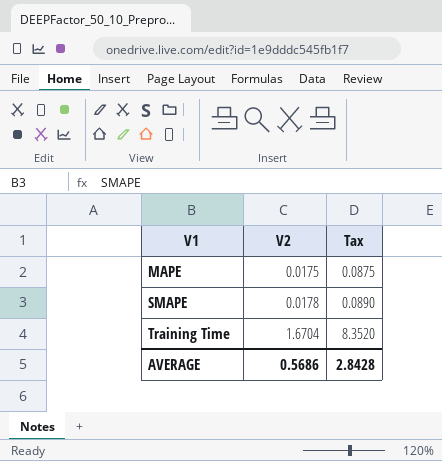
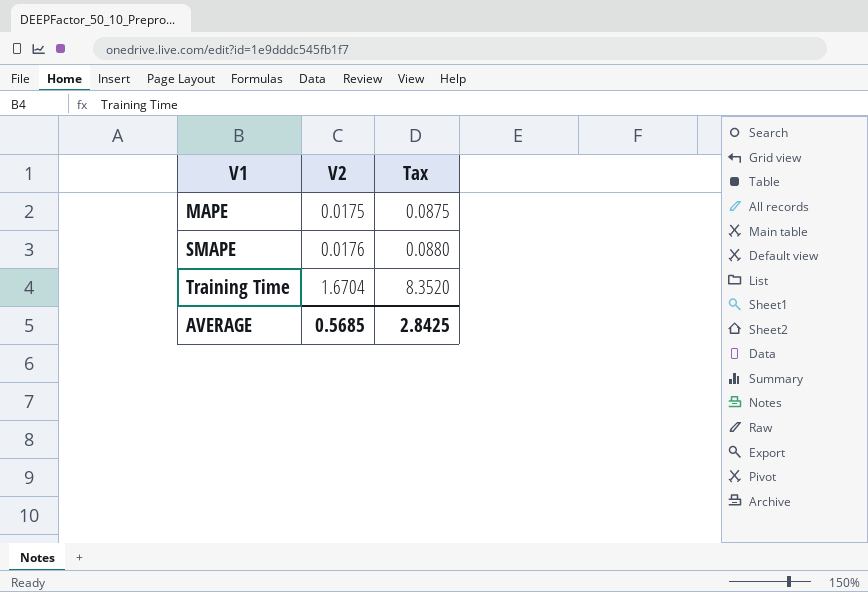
SMAPE | V2: 0.0178 -> 0.0176
SMAPE | Tax: 0.0890 -> 0.0880
AVERAGE | V2: 0.5686 -> 0.5685
AVERAGE | Tax: 2.8428 -> 2.8425

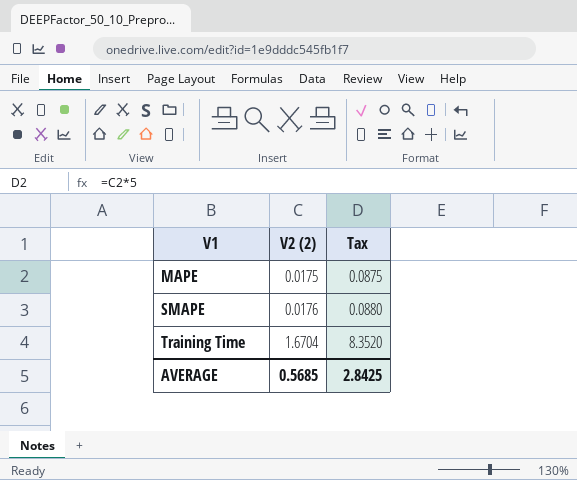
column name: V2 -> V2 (2)

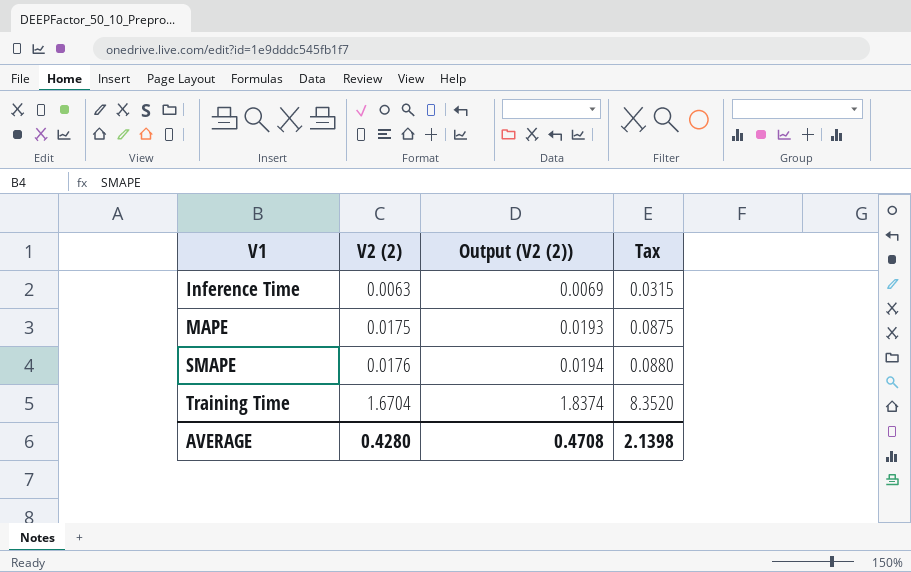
column Output (V2 (2)) | formula: none -> [V2 (2)] * 1.1
row Inference Time: none -> 0.0063 | 0.0069 | 0.0315
AVERAGE | V2 (2): 0.5685 -> 0.4280
AVERAGE | Tax: 2.8425 -> 2.1398

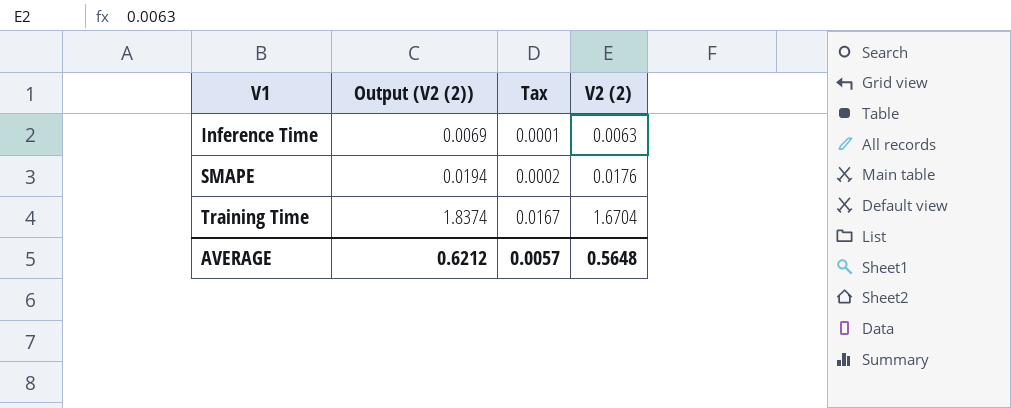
column Tax | formula: [V2 (2)] * 5 -> [V2 (2)] * 0.01
column V2 (2) | position: 2 -> 4
row MAPE: 0.0175 | 0.0193 | 0.0875 -> none
AVERAGE | Output (V2 (2)): 0.4708 -> 0.6212
AVERAGE | Tax: 2.1398 -> 0.0057
AVERAGE | V2 (2): 0.4280 -> 0.5648

